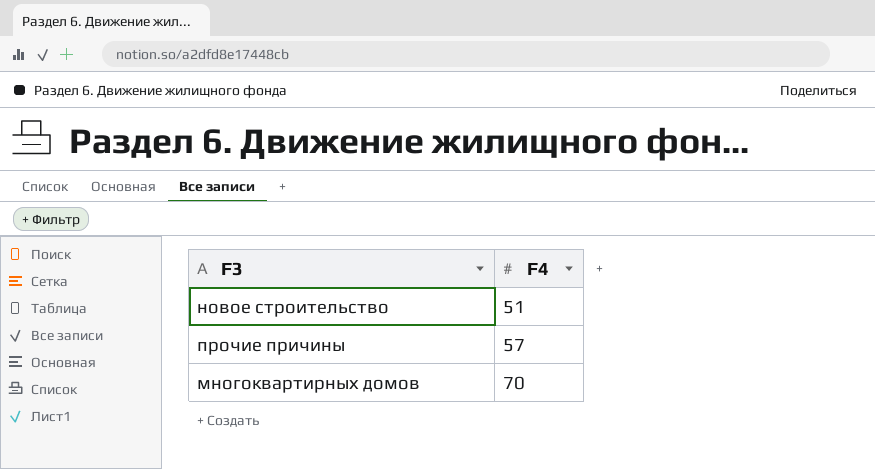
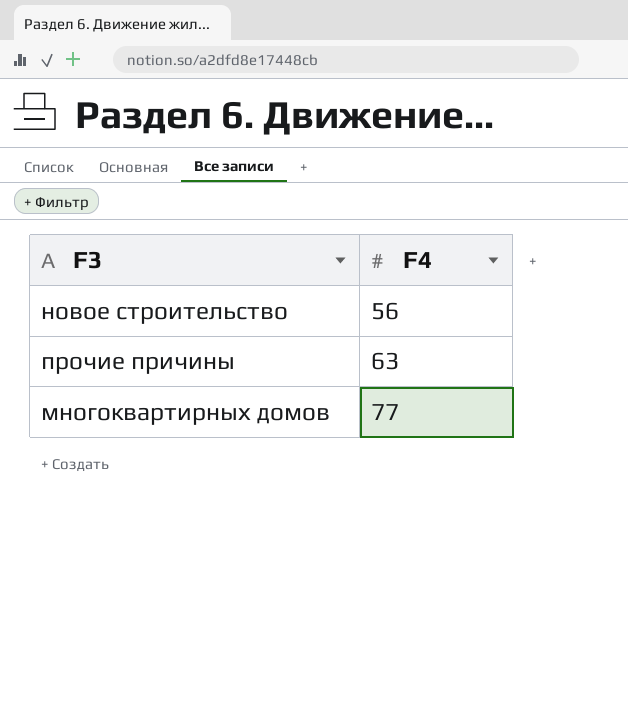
новое строительство | F4: 51 -> 56
прочие причины | F4: 57 -> 63
многоквартирных домов | F4: 70 -> 77

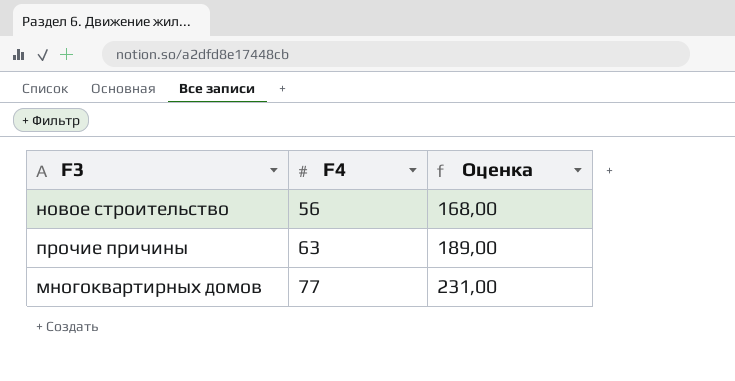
column Оценка | formula: none -> [F4] * 3

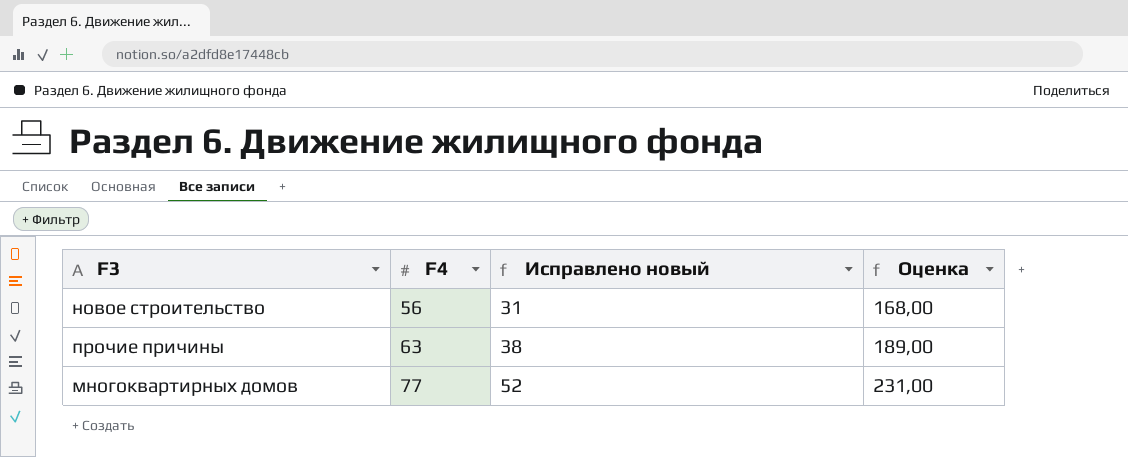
column Исправлено новый | formula: none -> [F4] - 25

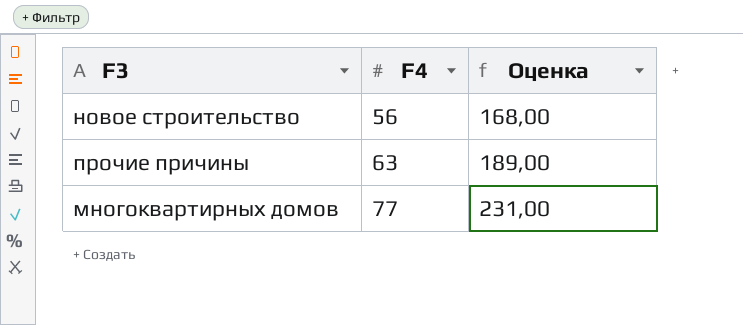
column Исправлено новый | formula: [F4] - 25 -> none

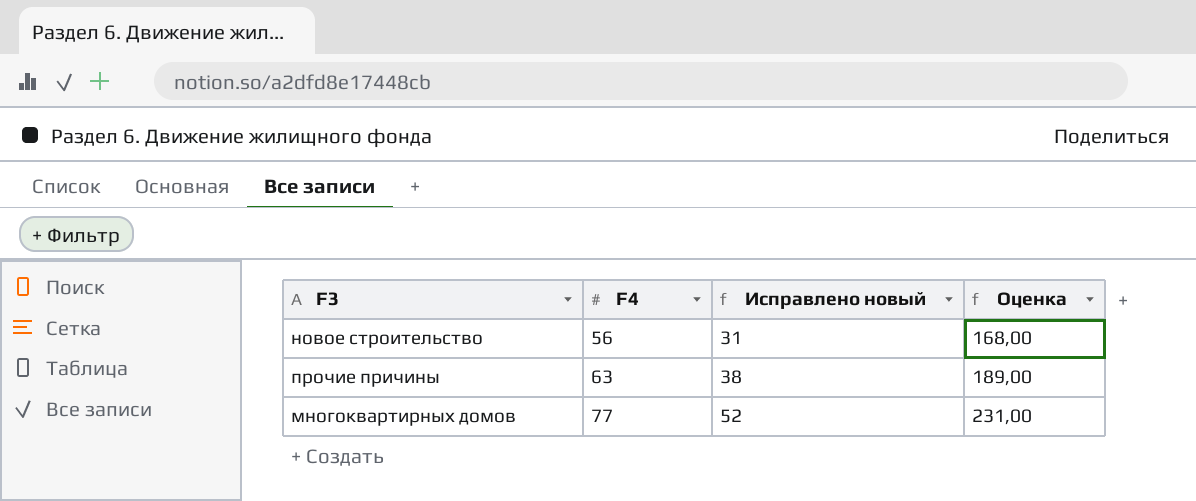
column Исправлено новый | formula: none -> [F4] - 25

